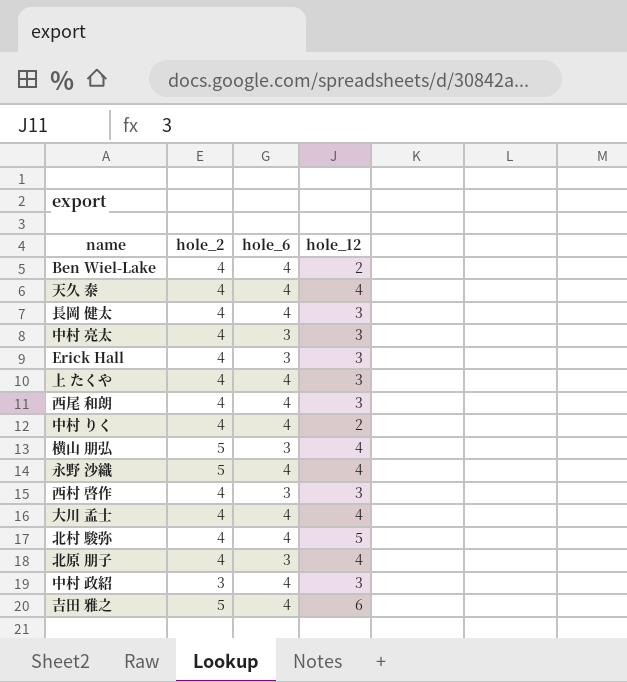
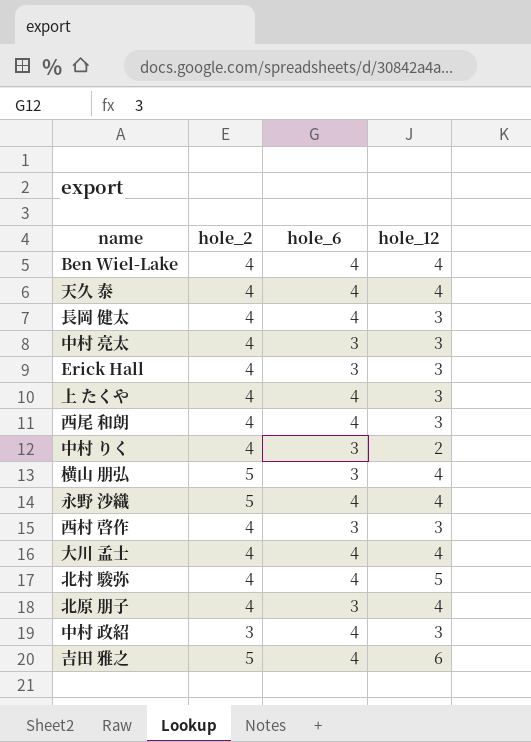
Ben Wiel-Lake | hole_12: 2 -> 4
中村 りく | hole_6: 4 -> 3

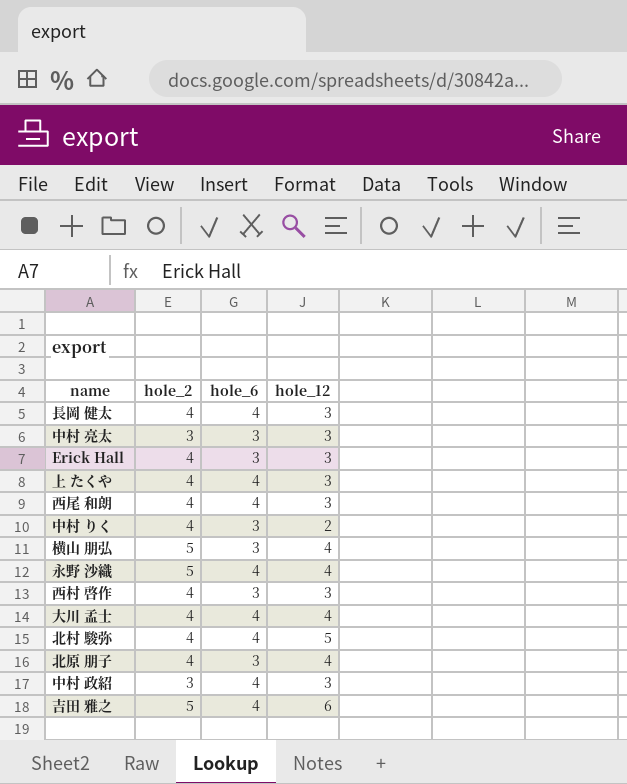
row Ben Wiel-Lake: 4 | 4 | 4 -> none
row 天久 泰: 4 | 4 | 4 -> none
中村 亮太 | hole_2: 4 -> 3

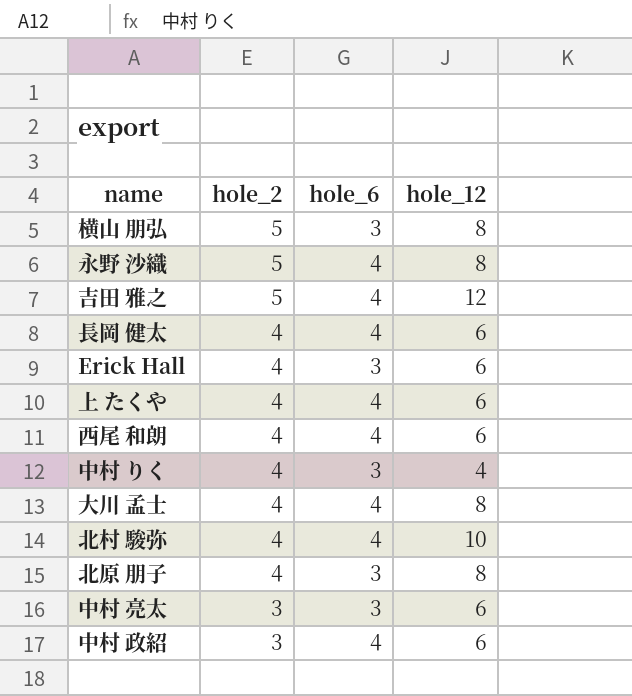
row order: none -> hole_2 descending
row 西村 啓作: 4 | 3 | 3 -> none
横山 朋弘 | hole_12: 4 -> 8
永野 沙織 | hole_12: 4 -> 8
吉田 雅之 | hole_12: 6 -> 12
長岡 健太 | hole_12: 3 -> 6
Erick Hall | hole_12: 3 -> 6
上 たくや | hole_12: 3 -> 6
西尾 和朗 | hole_12: 3 -> 6
中村 りく | hole_12: 2 -> 4
大川 孟士 | hole_12: 4 -> 8
北村 駿弥 | hole_12: 5 -> 10
北原 朋子 | hole_12: 4 -> 8
中村 亮太 | hole_12: 3 -> 6
中村 政紹 | hole_12: 3 -> 6

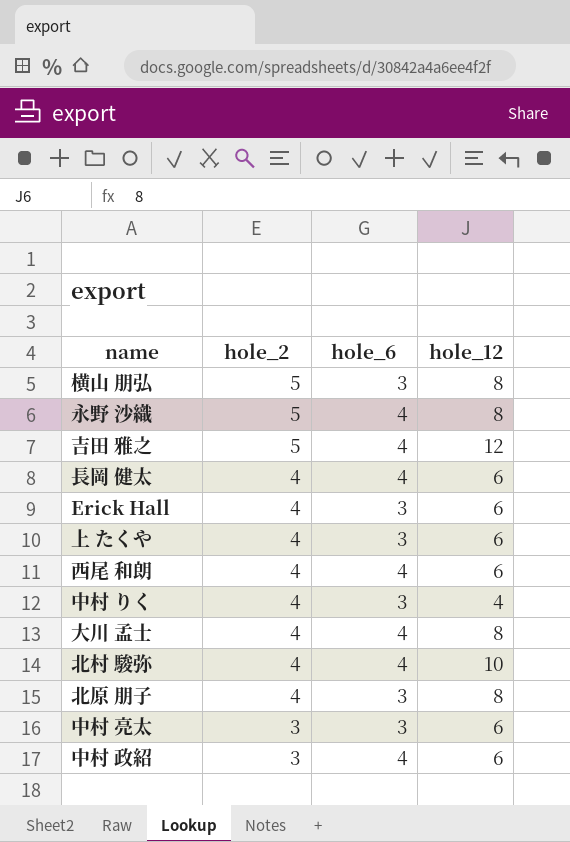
上 たくや | hole_6: 4 -> 3

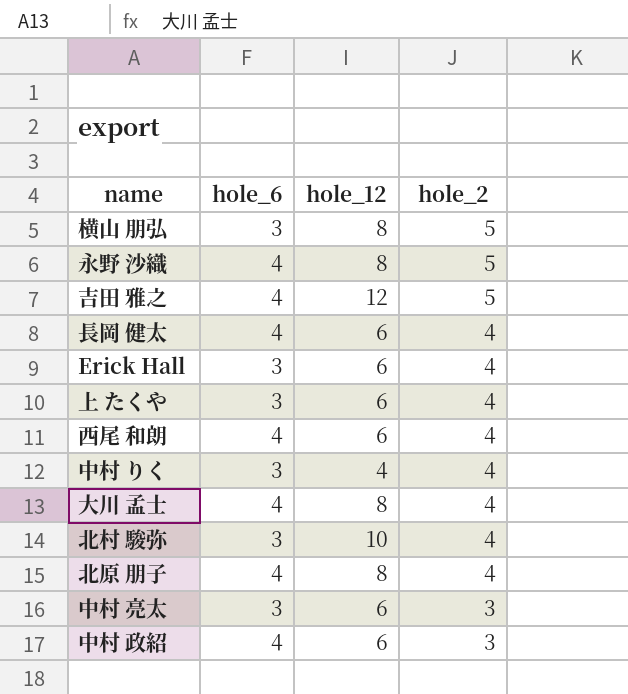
column hole_2 | position: 2 -> 4
北村 駿弥 | hole_6: 4 -> 3
北原 朋子 | hole_6: 3 -> 4

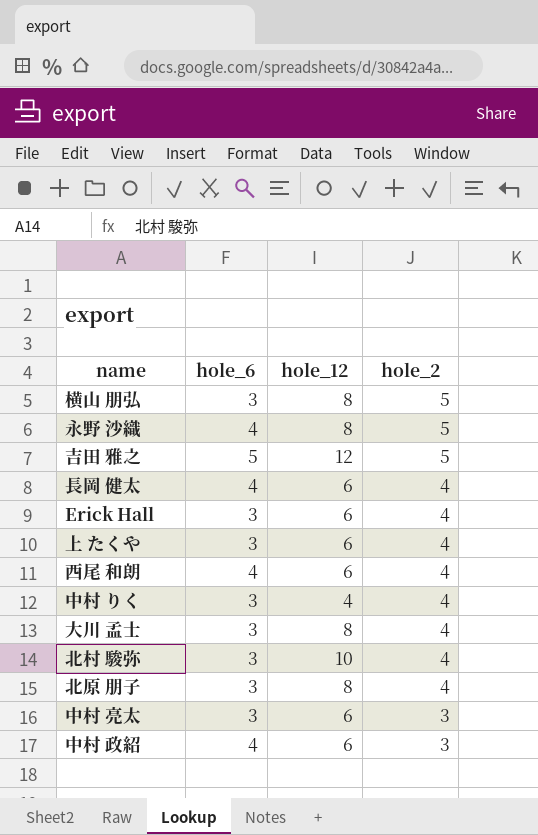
吉田 雅之 | hole_6: 4 -> 5
大川 孟士 | hole_6: 4 -> 3
北原 朋子 | hole_6: 4 -> 3

